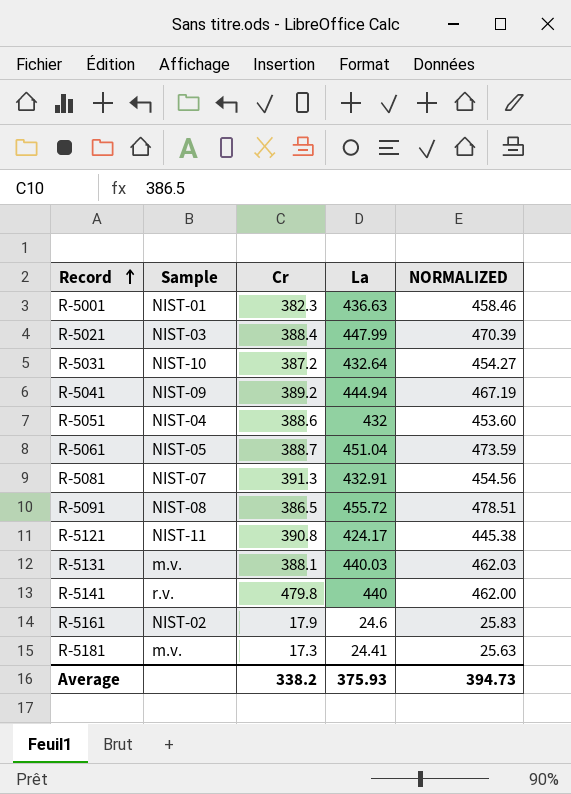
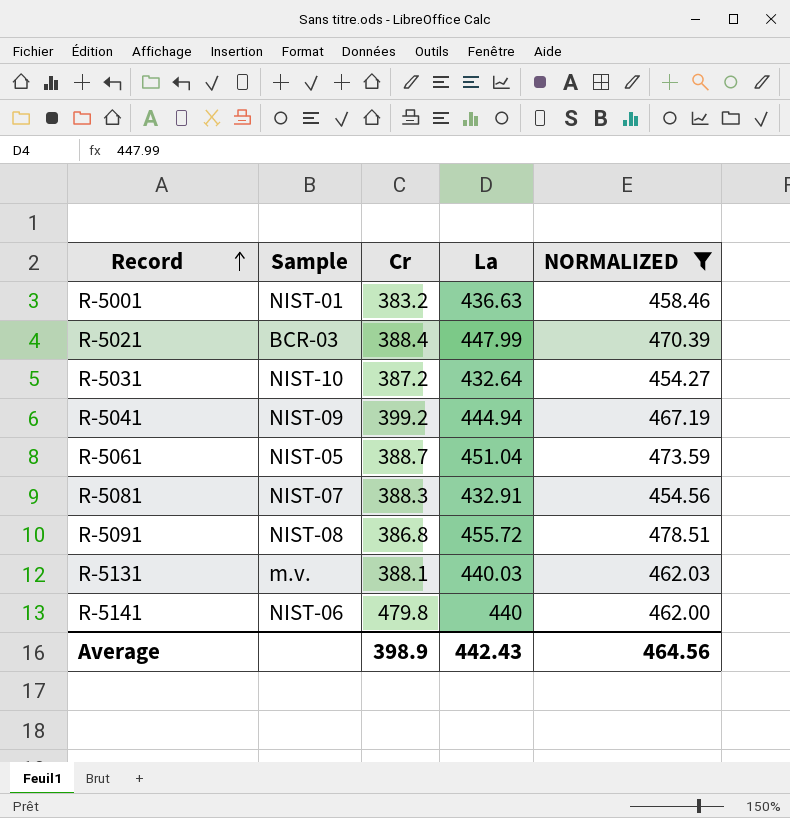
filter: none -> NORMALIZED >= 454.27
R-5001 | Cr: 382.3 -> 383.2
R-5021 | Sample: NIST-03 -> BCR-03
R-5041 | Cr: 389.2 -> 399.2
R-5081 | Cr: 391.3 -> 388.3
R-5091 | Cr: 386.5 -> 386.8
R-5141 | Sample: r.v. -> NIST-06
Average | Cr: 338.2 -> 398.9
Average | La: 375.93 -> 442.43
Average | NORMALIZED: 394.73 -> 464.56

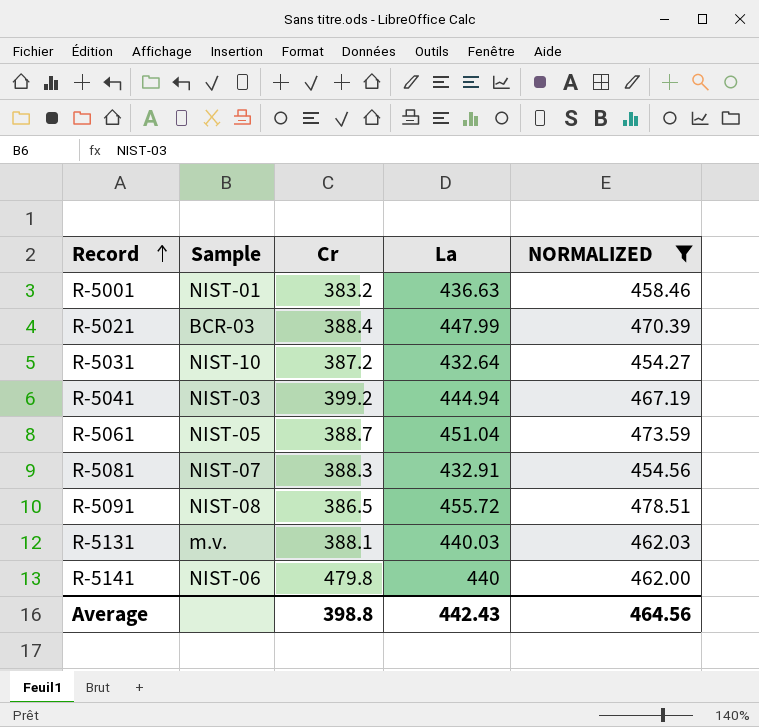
R-5041 | Sample: NIST-09 -> NIST-03
R-5091 | Cr: 386.8 -> 386.5
Average | Cr: 398.9 -> 398.8

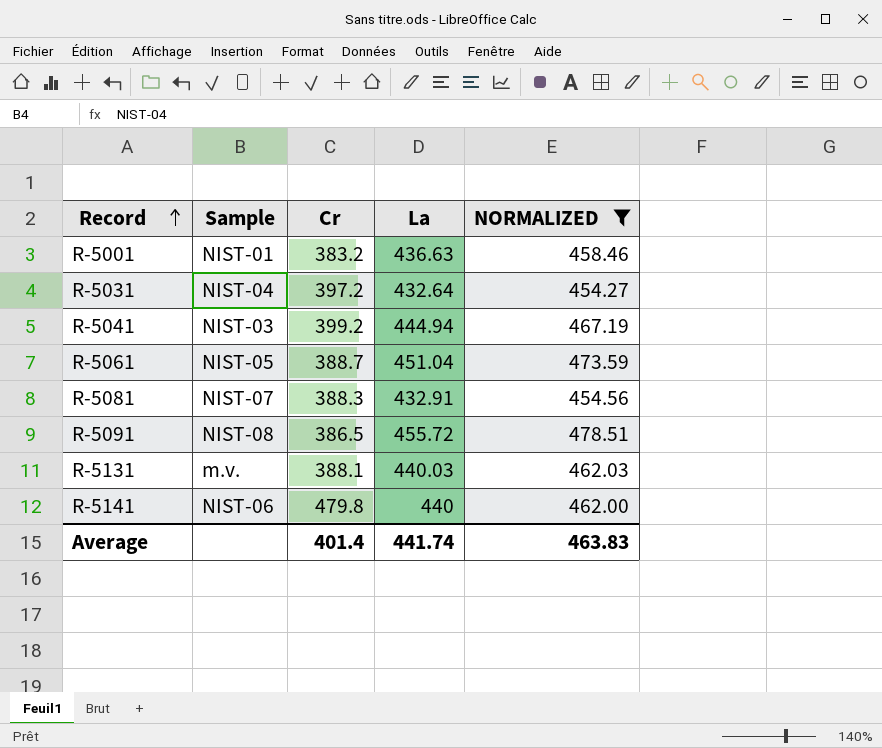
row R-5021: BCR-03 | 388.4 | 447.99 | 470.39 -> none
R-5031 | Sample: NIST-10 -> NIST-04
R-5031 | Cr: 387.2 -> 397.2
Average | Cr: 398.8 -> 401.4
Average | La: 442.43 -> 441.74
Average | NORMALIZED: 464.56 -> 463.83

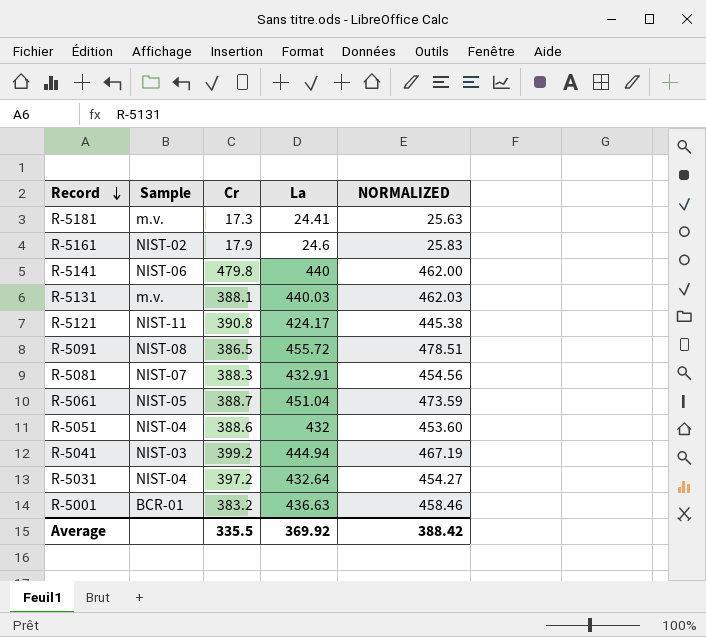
filter: NORMALIZED >= 454.27 -> none
row order: Record ascending -> Record descending
R-5001 | Sample: NIST-01 -> BCR-01
Average | Cr: 401.4 -> 335.5
Average | La: 441.74 -> 369.92
Average | NORMALIZED: 463.83 -> 388.42

